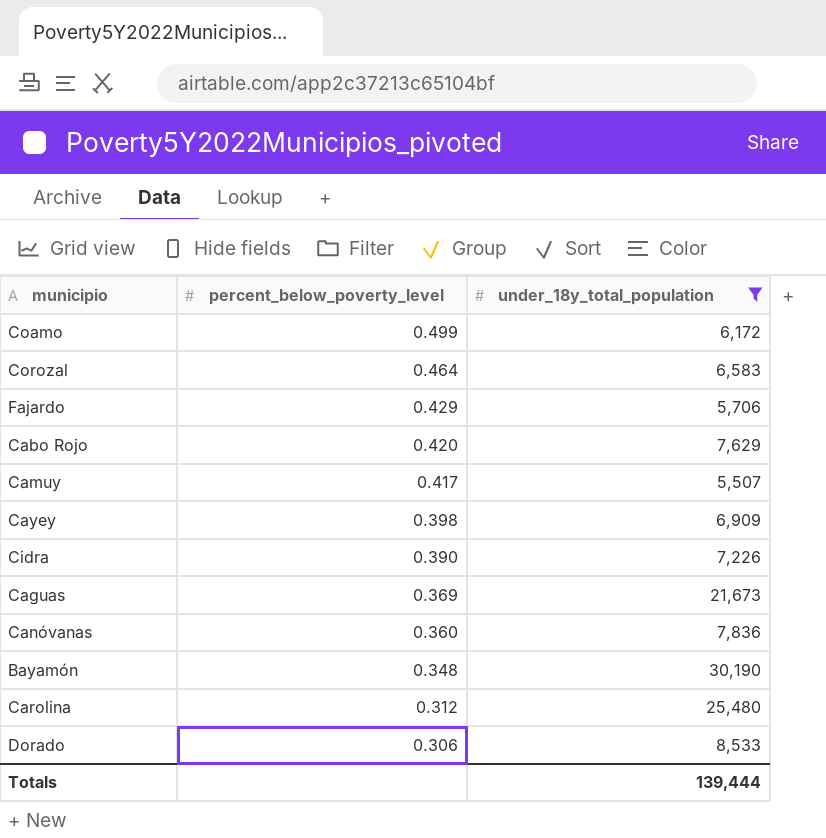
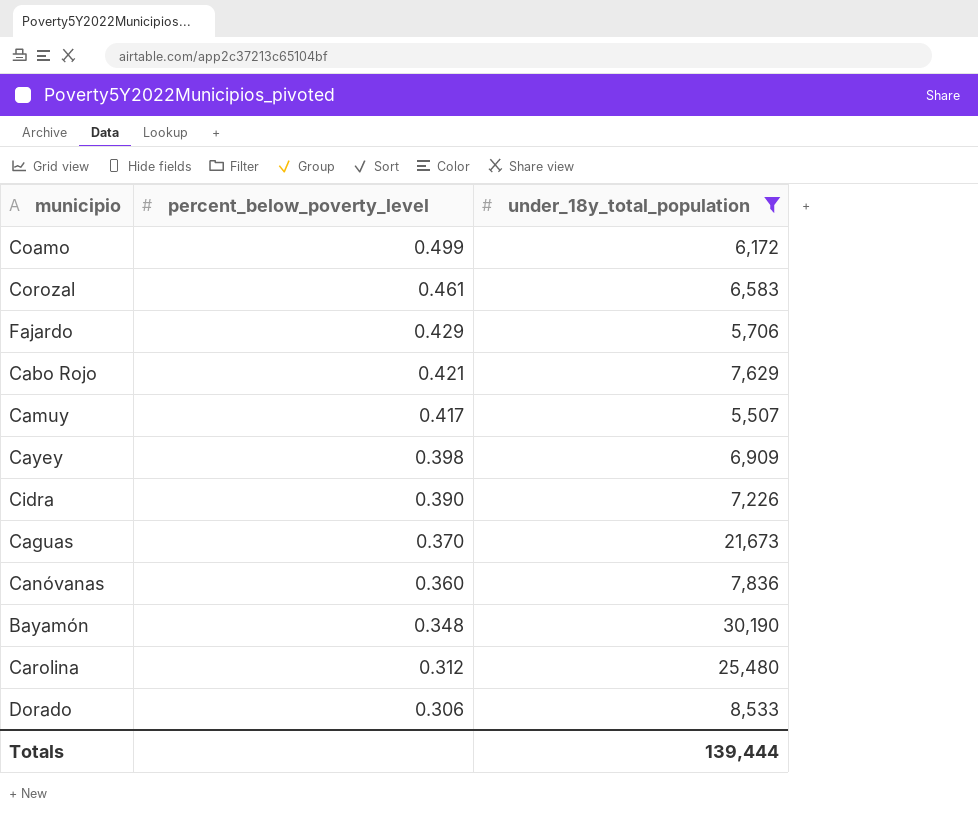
Corozal | percent_below_poverty_level: 0.464 -> 0.461
Cabo Rojo | percent_below_poverty_level: 0.420 -> 0.421
Caguas | percent_below_poverty_level: 0.369 -> 0.370

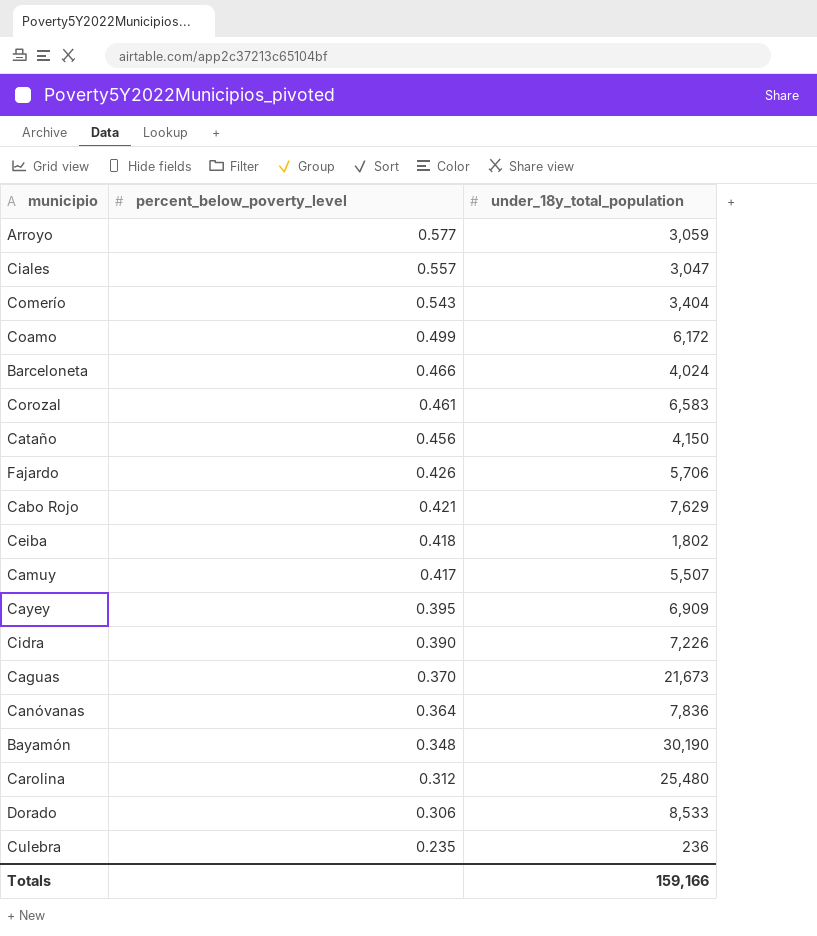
filter: under_18y_total_population >= 5,507 -> none
Fajardo | percent_below_poverty_level: 0.429 -> 0.426
Cayey | percent_below_poverty_level: 0.398 -> 0.395
Canóvanas | percent_below_poverty_level: 0.360 -> 0.364
Totals | under_18y_total_population: 139,444 -> 159,166

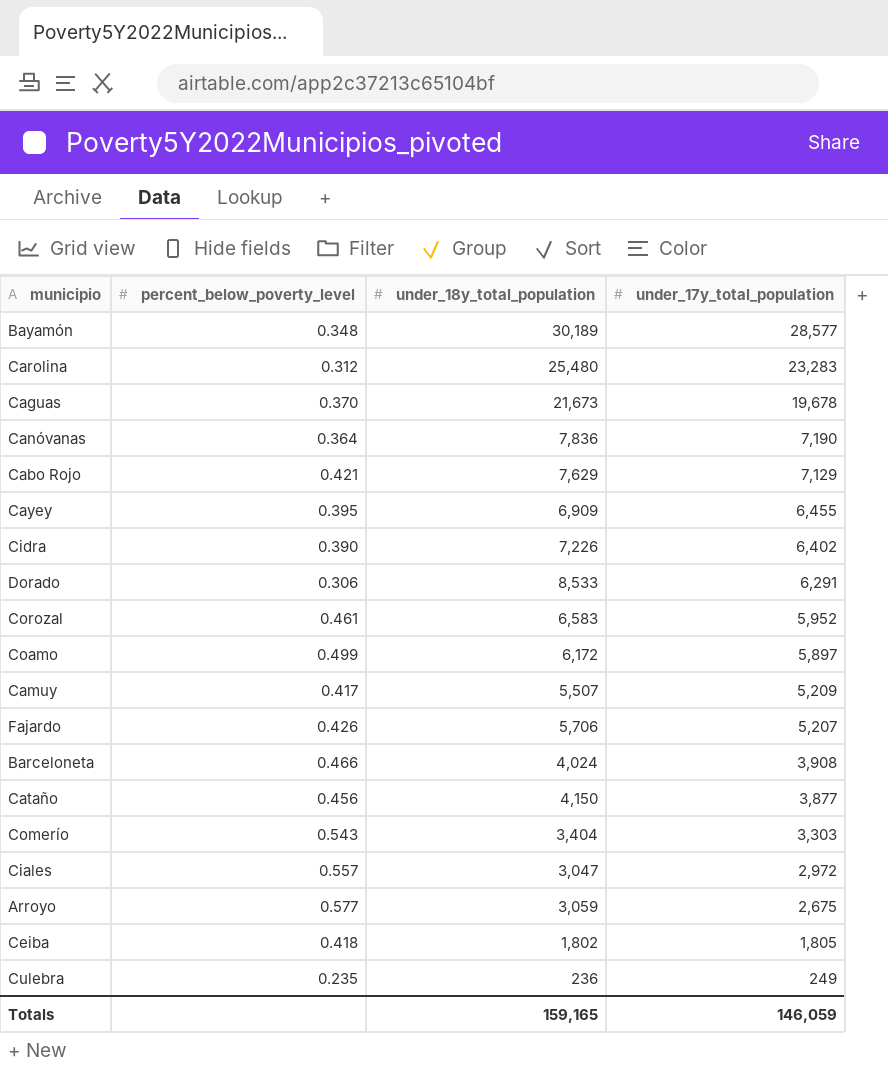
row order: percent_below_poverty_level descending -> under_17y_total_population descending
column under_17y_total_population | position: none -> 4
Bayamón | under_18y_total_population: 30,190 -> 30,189
Totals | under_18y_total_population: 159,166 -> 159,165

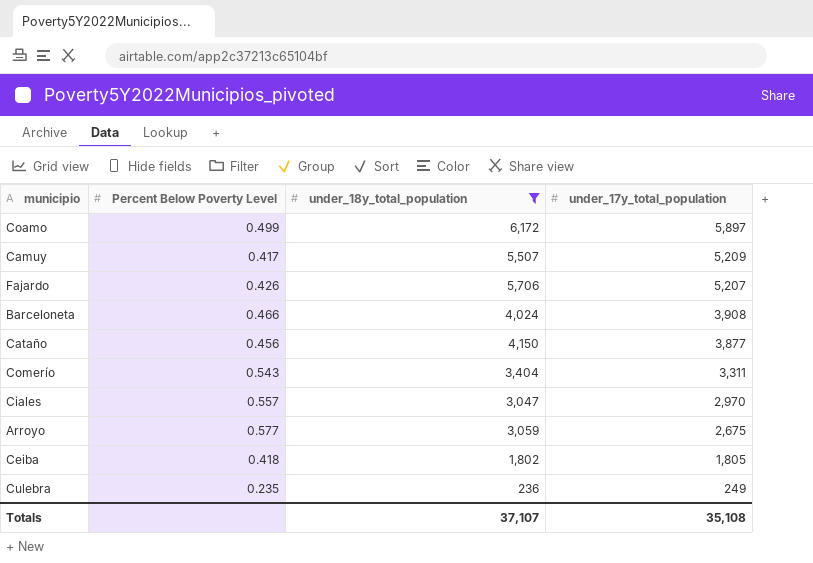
filter: none -> under_18y_total_population <= 6,172
column name: percent_below_poverty_level -> Percent Below Poverty Level
Comerío | under_17y_total_population: 3,303 -> 3,311
Ciales | under_17y_total_population: 2,972 -> 2,970
Totals | under_18y_total_population: 159,165 -> 37,107
Totals | under_17y_total_population: 146,059 -> 35,108

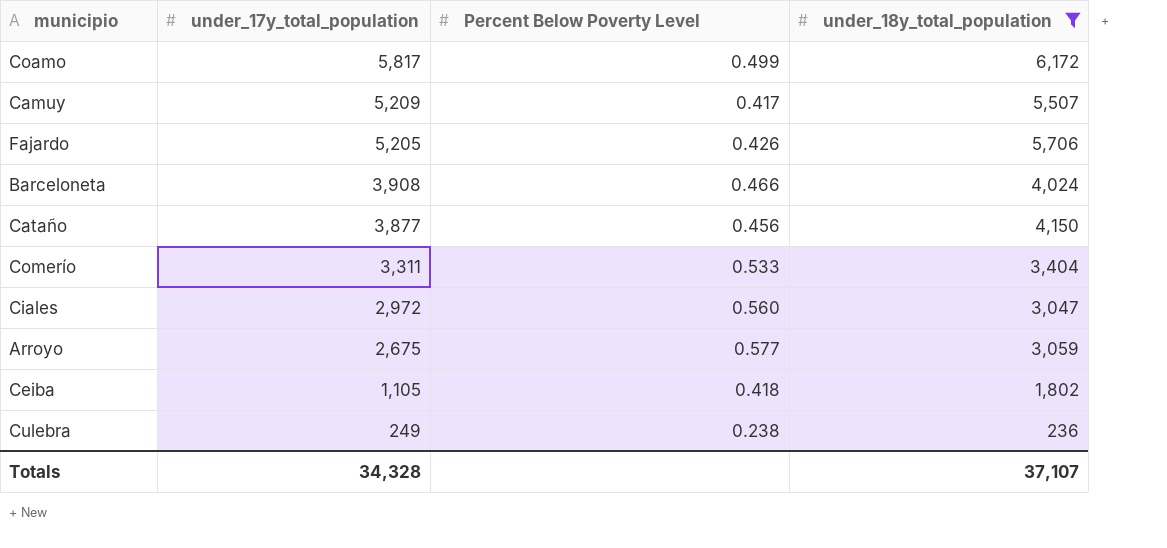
column under_17y_total_population | position: 4 -> 2
Coamo | under_17y_total_population: 5,897 -> 5,817
Fajardo | under_17y_total_population: 5,207 -> 5,205
Comerío | Percent Below Poverty Level: 0.543 -> 0.533
Ciales | under_17y_total_population: 2,970 -> 2,972
Ciales | Percent Below Poverty Level: 0.557 -> 0.560
Ceiba | under_17y_total_population: 1,805 -> 1,105
Culebra | Percent Below Poverty Level: 0.235 -> 0.238
Totals | under_17y_total_population: 35,108 -> 34,328

